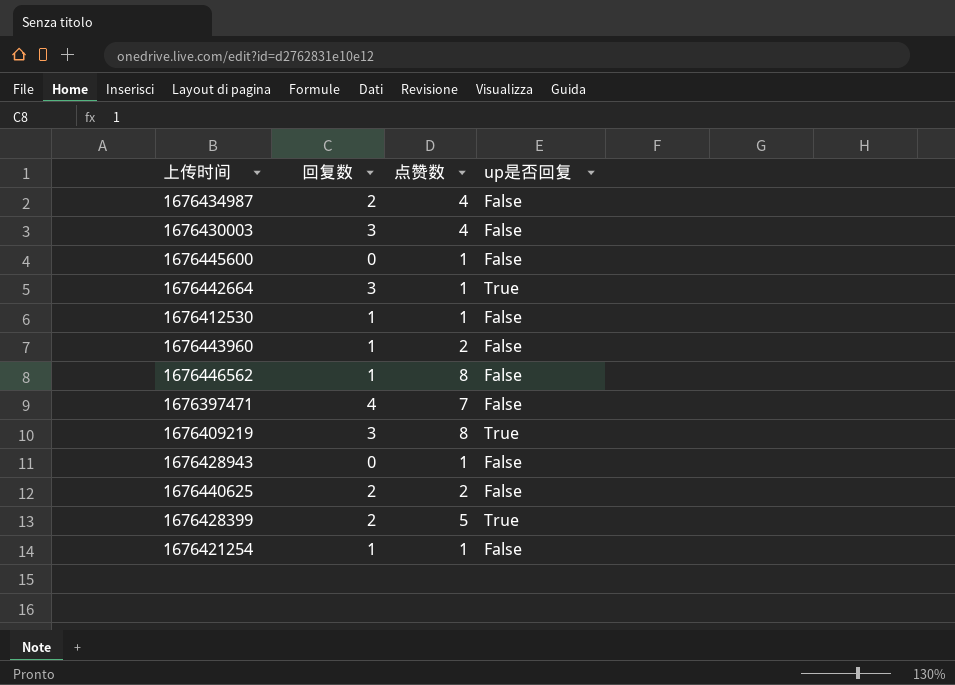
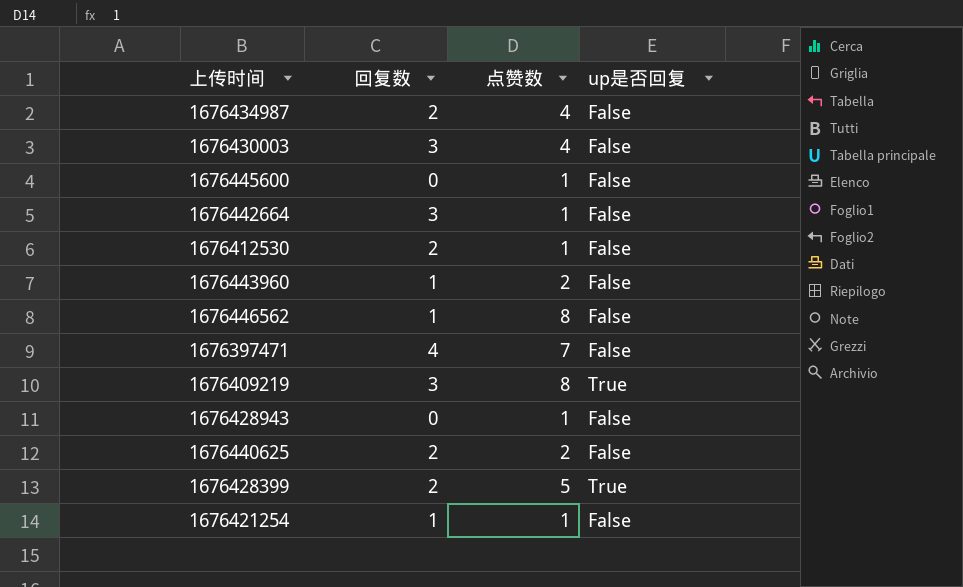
1676442664 | up是否回复: True -> False
1676412530 | 回复数: 1 -> 2

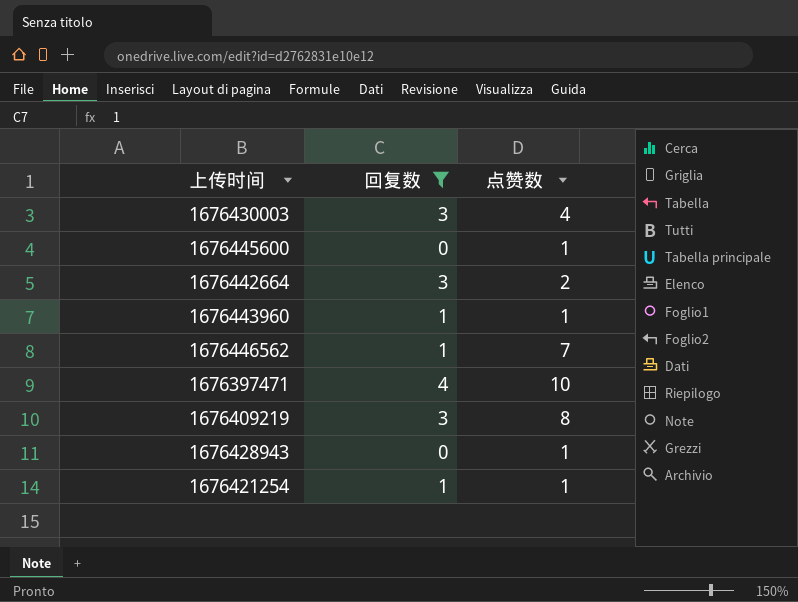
filter: none -> 回复数 != 2
column up是否回复 | position: 4 -> none
1676442664 | 点赞数: 1 -> 2
1676443960 | 点赞数: 2 -> 1
1676446562 | 点赞数: 8 -> 7
1676397471 | 点赞数: 7 -> 10

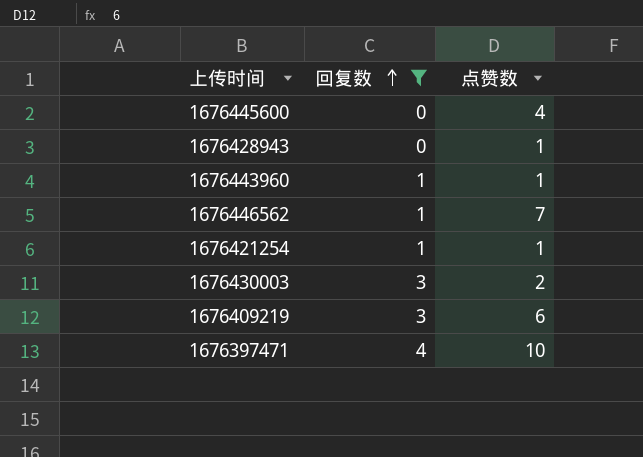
row order: none -> 回复数 ascending
row 1676442664: 3 | 2 -> none
1676445600 | 点赞数: 1 -> 4
1676430003 | 点赞数: 4 -> 2
1676409219 | 点赞数: 8 -> 6

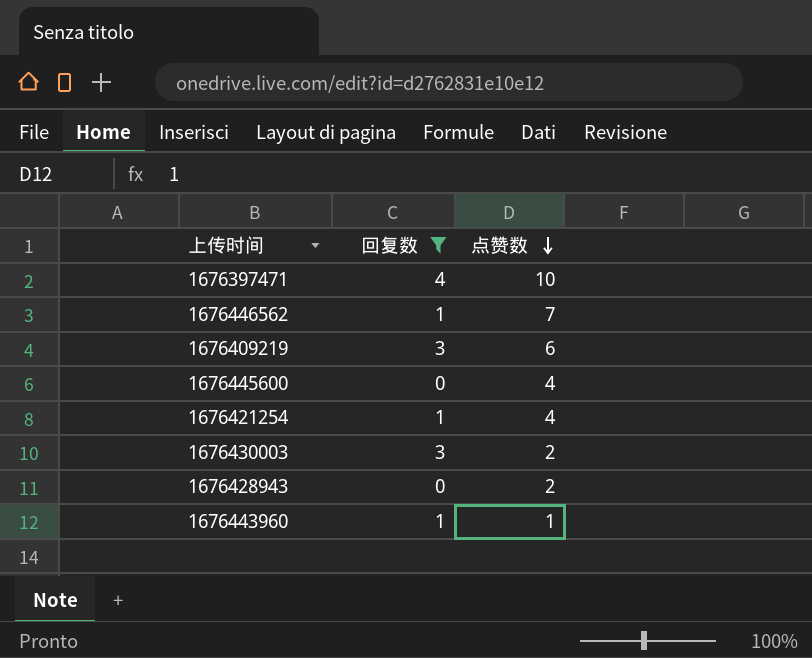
row order: 回复数 ascending -> 点赞数 descending
1676421254 | 点赞数: 1 -> 4
1676428943 | 点赞数: 1 -> 2

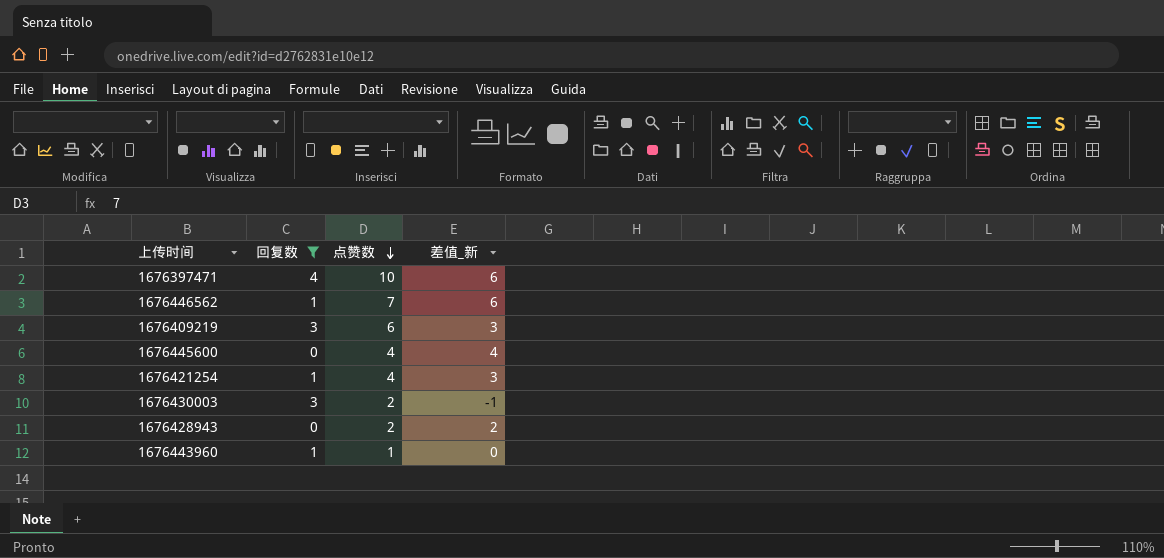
column 差值_新 | formula: none -> [点赞数] - [回复数]

